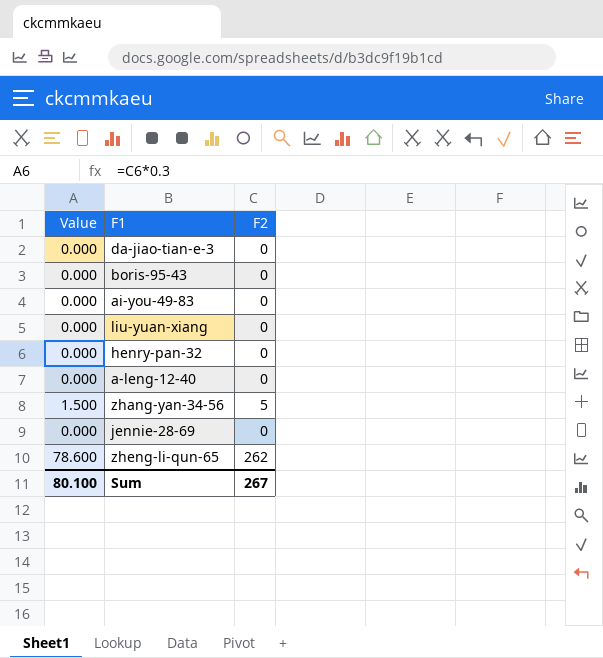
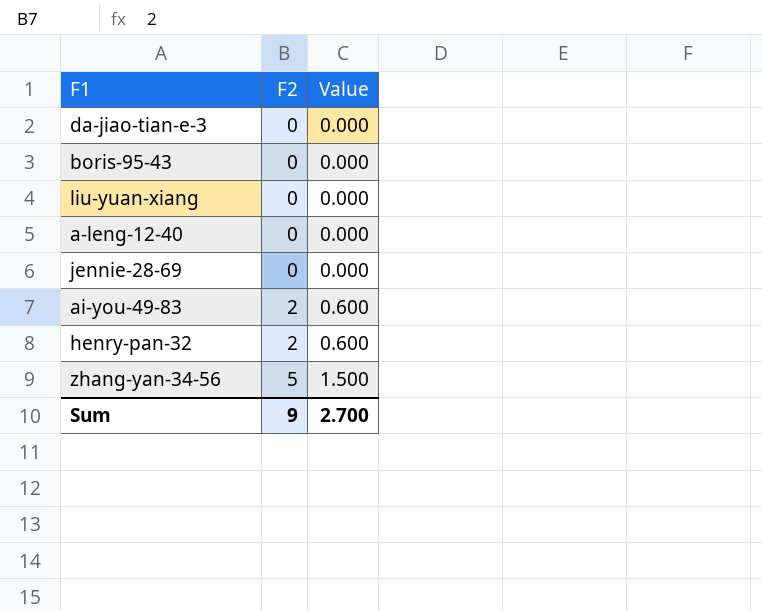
row order: none -> F2 ascending
column Value | position: 1 -> 3
row zheng-li-qun-65: 78.600 | 262 -> none
ai-you-49-83 | F2: 0 -> 2
ai-you-49-83 | Value: 0.000 -> 0.600
henry-pan-32 | F2: 0 -> 2
henry-pan-32 | Value: 0.000 -> 0.600
Sum | F2: 267 -> 9
Sum | Value: 80.100 -> 2.700

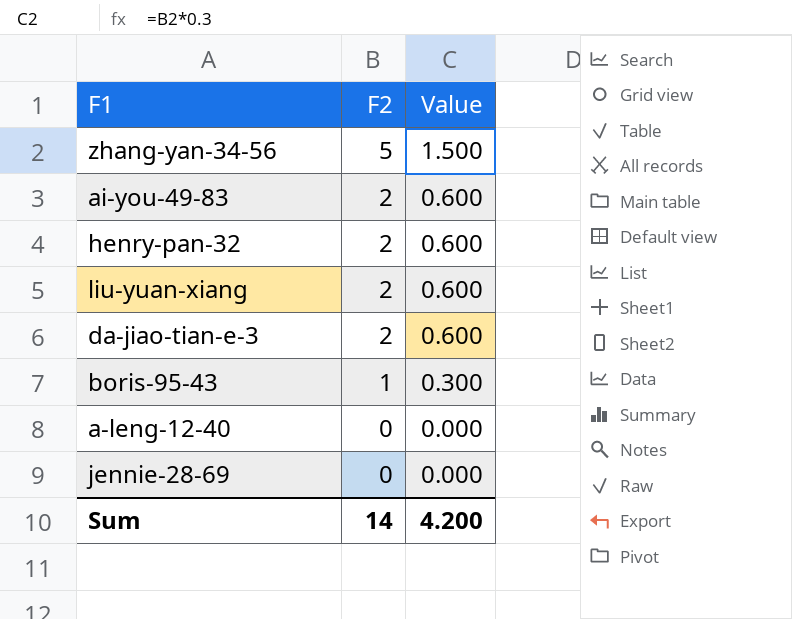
row order: F2 ascending -> F2 descending
liu-yuan-xiang | F2: 0 -> 2
liu-yuan-xiang | Value: 0.000 -> 0.600
da-jiao-tian-e-3 | F2: 0 -> 2
da-jiao-tian-e-3 | Value: 0.000 -> 0.600
boris-95-43 | F2: 0 -> 1
boris-95-43 | Value: 0.000 -> 0.300
Sum | F2: 9 -> 14
Sum | Value: 2.700 -> 4.200

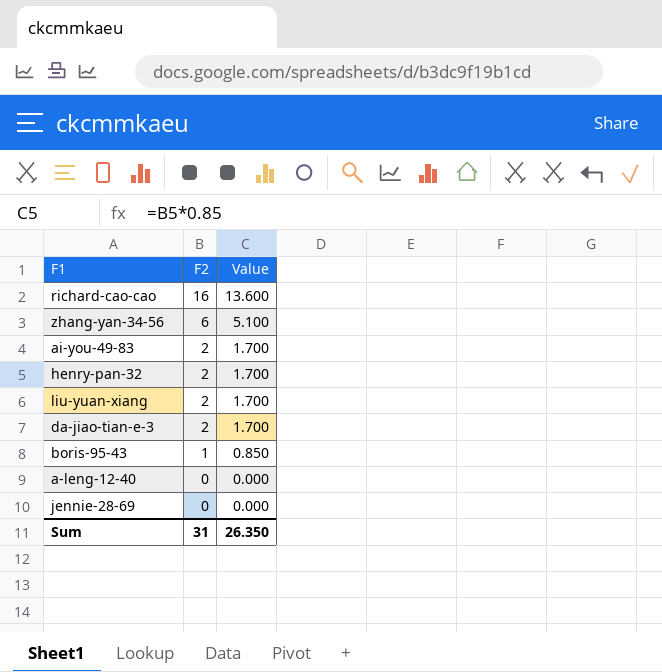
column Value | formula: [F2] * 0.3 -> [F2] * 0.85
row richard-cao-cao: none -> 16 | 13.600
zhang-yan-34-56 | F2: 5 -> 6
Sum | F2: 14 -> 31
Sum | Value: 4.200 -> 26.350

